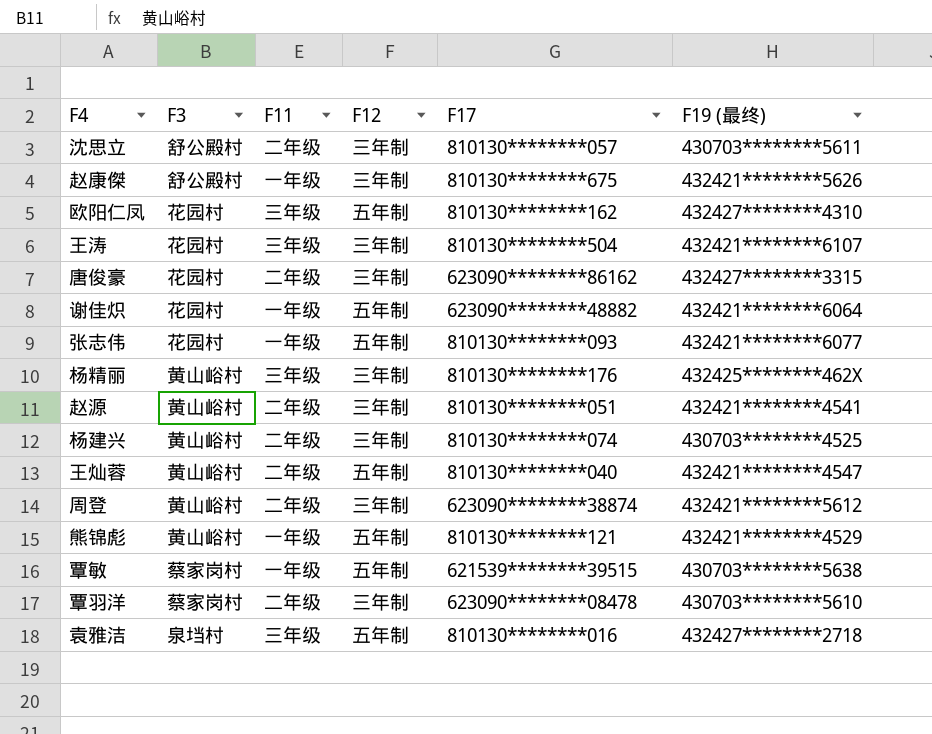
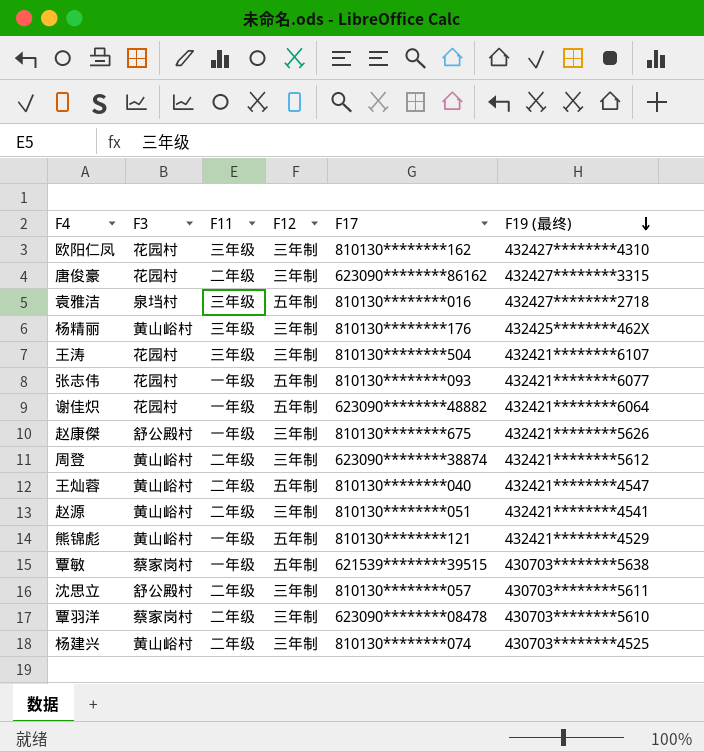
row order: none -> F19 (最终) descending
欧阳仁凤 | F12: 五年制 -> 三年制

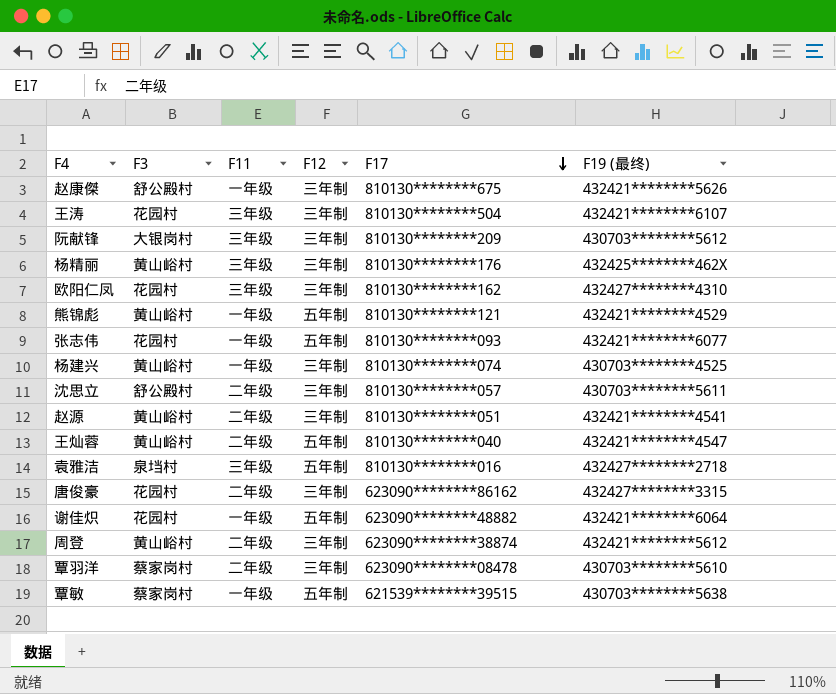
row order: F19 (最终) descending -> F17 descending
row 阮献锋: none -> 大银岗村 | 三年级 | 三年制 | 810130********209 | 430703********5612
杨建兴 | F11: 二年级 -> 一年级

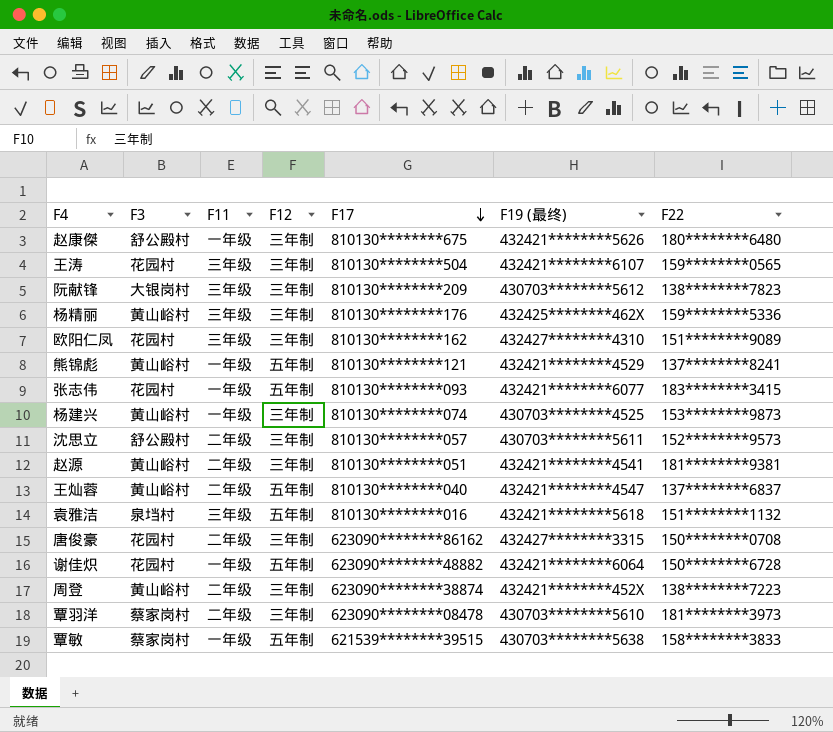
column F22 | position: none -> 7
袁雅洁 | F19 (最终): 432427********2718 -> 432421********5618
周登 | F19 (最终): 432421********5612 -> 432421********452X

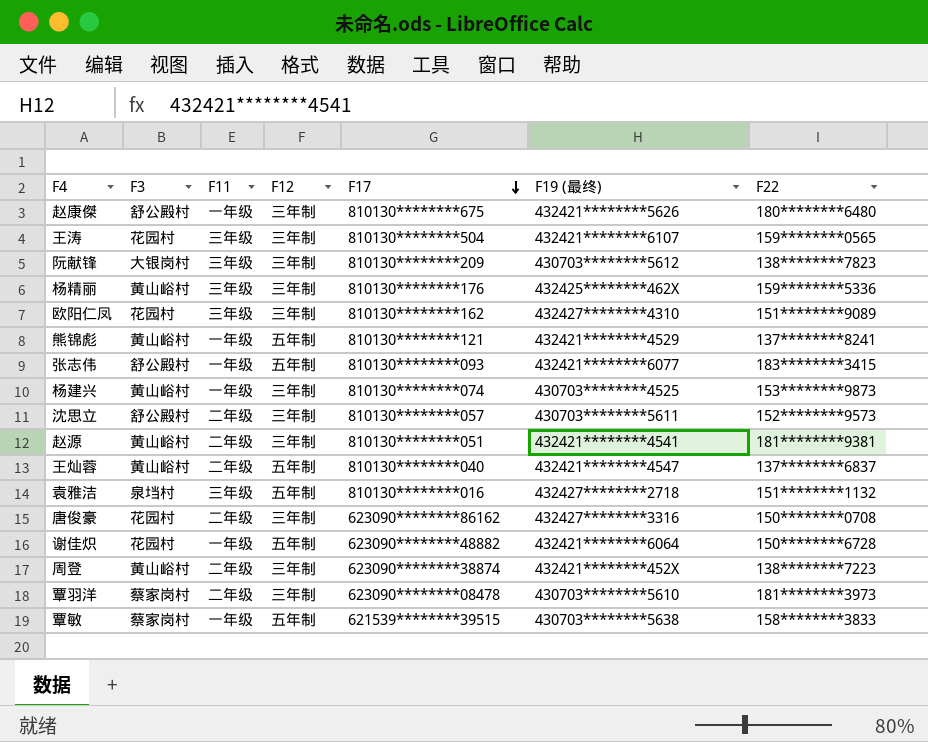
张志伟 | F3: 花园村 -> 舒公殿村
袁雅洁 | F19 (最终): 432421********5618 -> 432427********2718
唐俊豪 | F19 (最终): 432427********3315 -> 432427********3316

